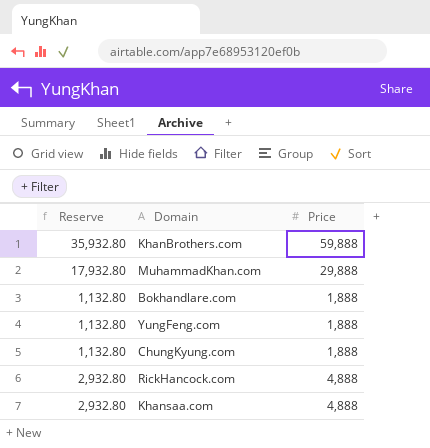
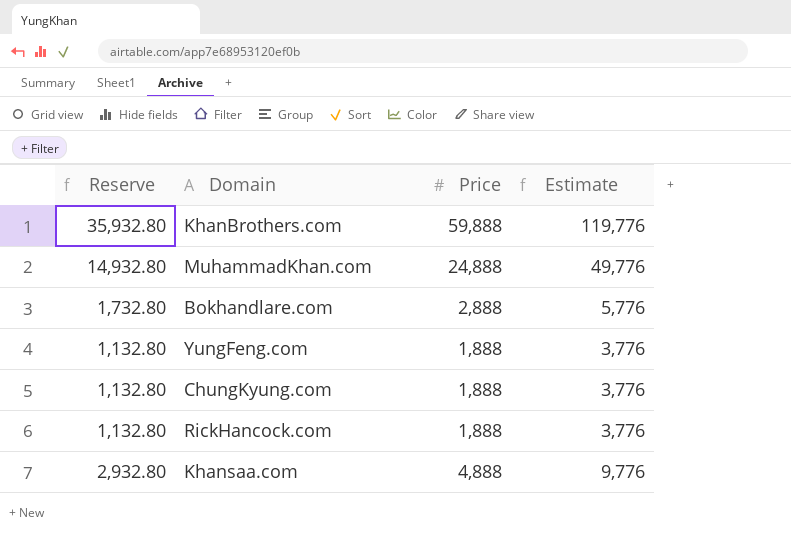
column Estimate | formula: none -> [Price] * 2
MuhammadKhan.com | Reserve: 17,932.80 -> 14,932.80
MuhammadKhan.com | Price: 29,888 -> 24,888
Bokhandlare.com | Reserve: 1,132.80 -> 1,732.80
Bokhandlare.com | Price: 1,888 -> 2,888
RickHancock.com | Reserve: 2,932.80 -> 1,132.80
RickHancock.com | Price: 4,888 -> 1,888

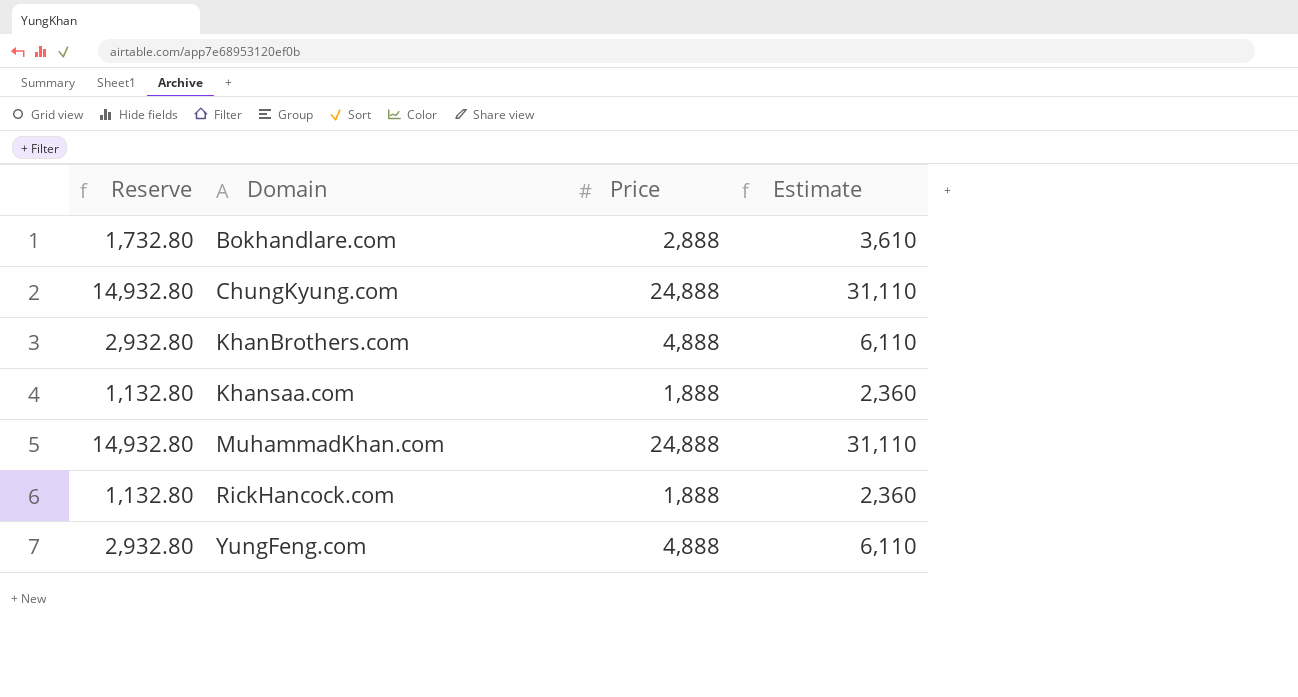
row order: none -> Domain ascending
column Estimate | formula: [Price] * 2 -> [Price] * 1.25
ChungKyung.com | Reserve: 1,132.80 -> 14,932.80
ChungKyung.com | Price: 1,888 -> 24,888
KhanBrothers.com | Reserve: 35,932.80 -> 2,932.80
KhanBrothers.com | Price: 59,888 -> 4,888
Khansaa.com | Reserve: 2,932.80 -> 1,132.80
Khansaa.com | Price: 4,888 -> 1,888
YungFeng.com | Reserve: 1,132.80 -> 2,932.80
YungFeng.com | Price: 1,888 -> 4,888

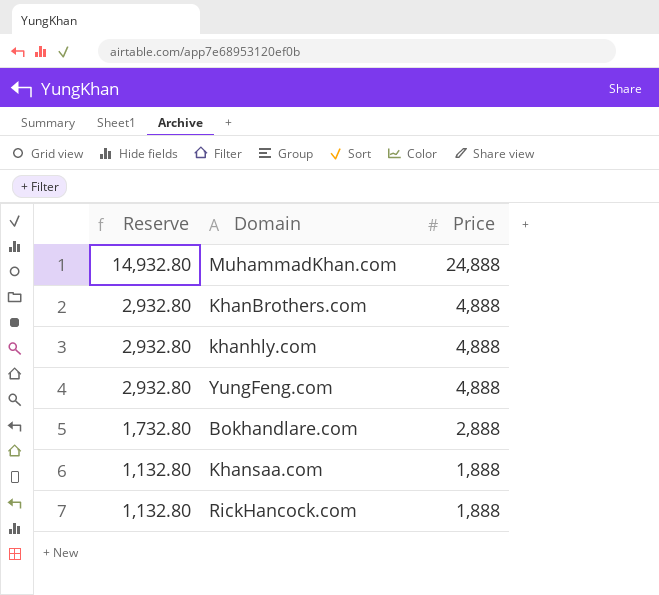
row order: Domain ascending -> Reserve descending
column Estimate | formula: [Price] * 1.25 -> none
row ChungKyung.com: 14,932.80 | 24,888 | 31,110 -> none
row khanhly.com: none -> 2,932.80 | 4,888

